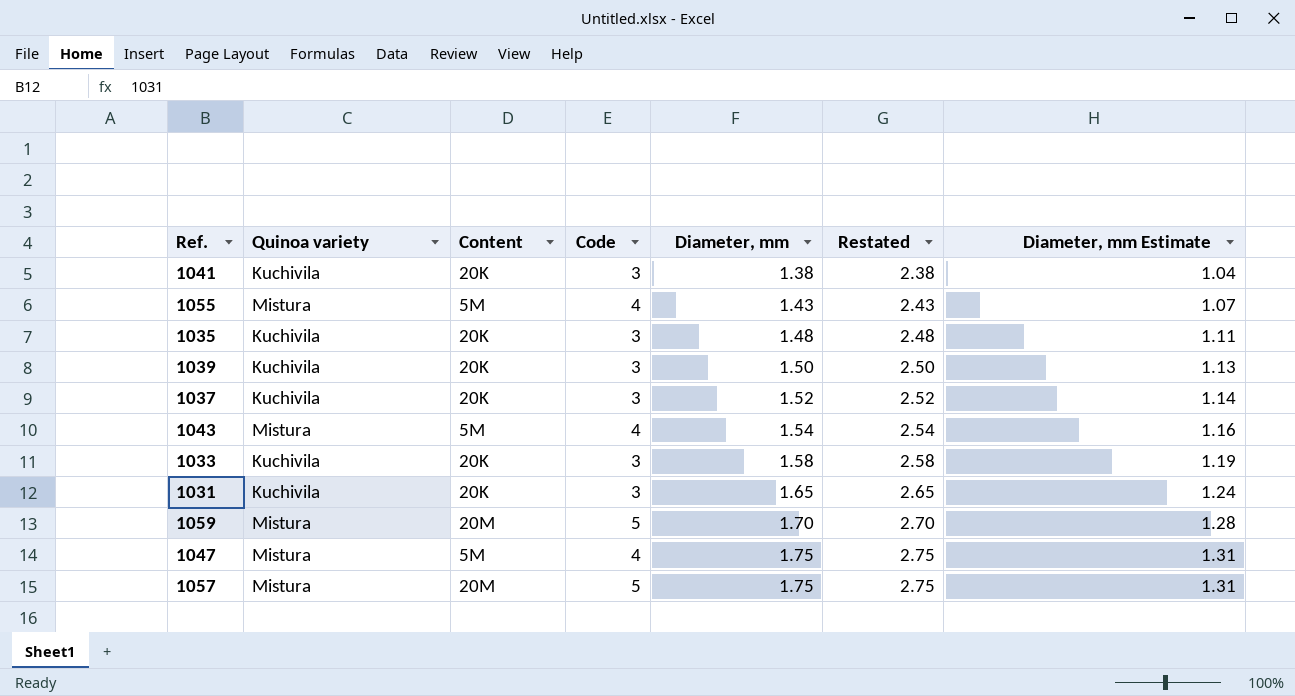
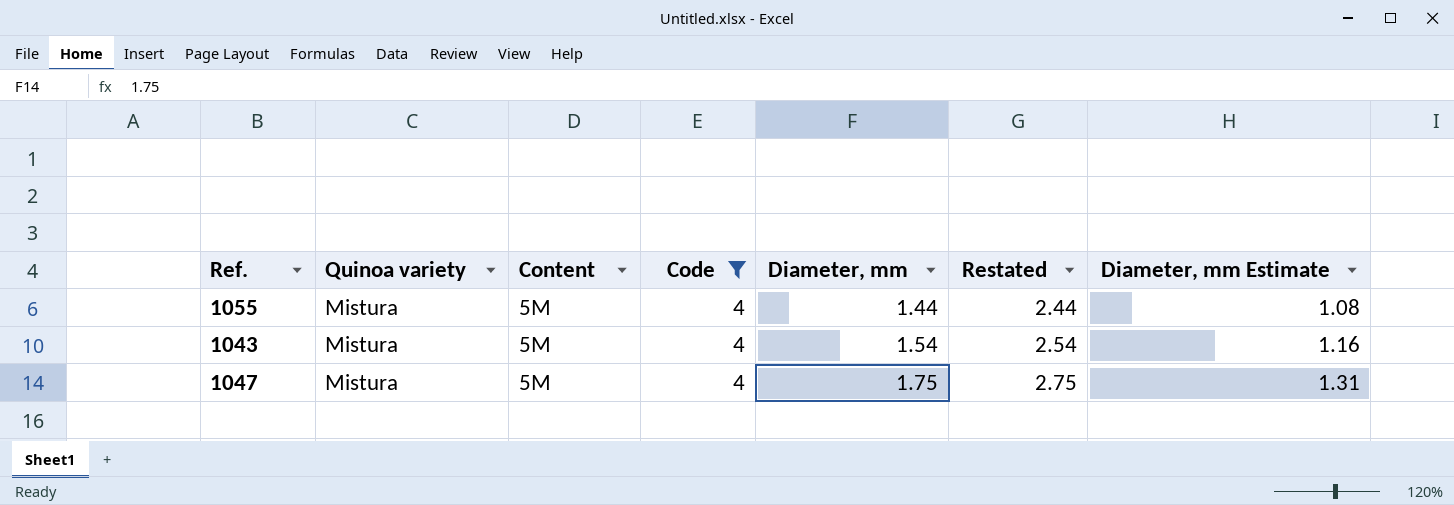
filter: none -> Code = 4
1055 | Diameter, mm: 1.43 -> 1.44
1055 | Restated: 2.43 -> 2.44
1055 | Diameter, mm Estimate: 1.07 -> 1.08

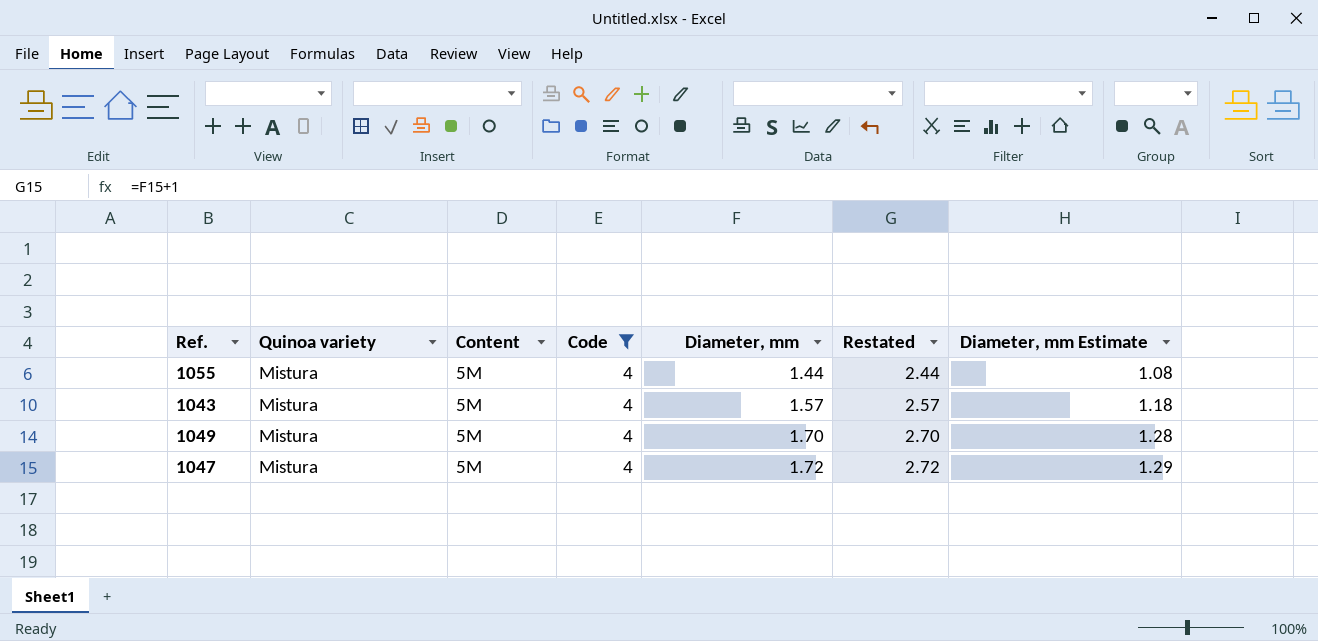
1043 | Diameter, mm: 1.54 -> 1.57
1043 | Restated: 2.54 -> 2.57
1043 | Diameter, mm Estimate: 1.16 -> 1.18
row 1049: none -> Mistura | 5M | 4 | 1.70 | 2.70 | 1.28
1047 | Diameter, mm: 1.75 -> 1.72
1047 | Restated: 2.75 -> 2.72
1047 | Diameter, mm Estimate: 1.31 -> 1.29

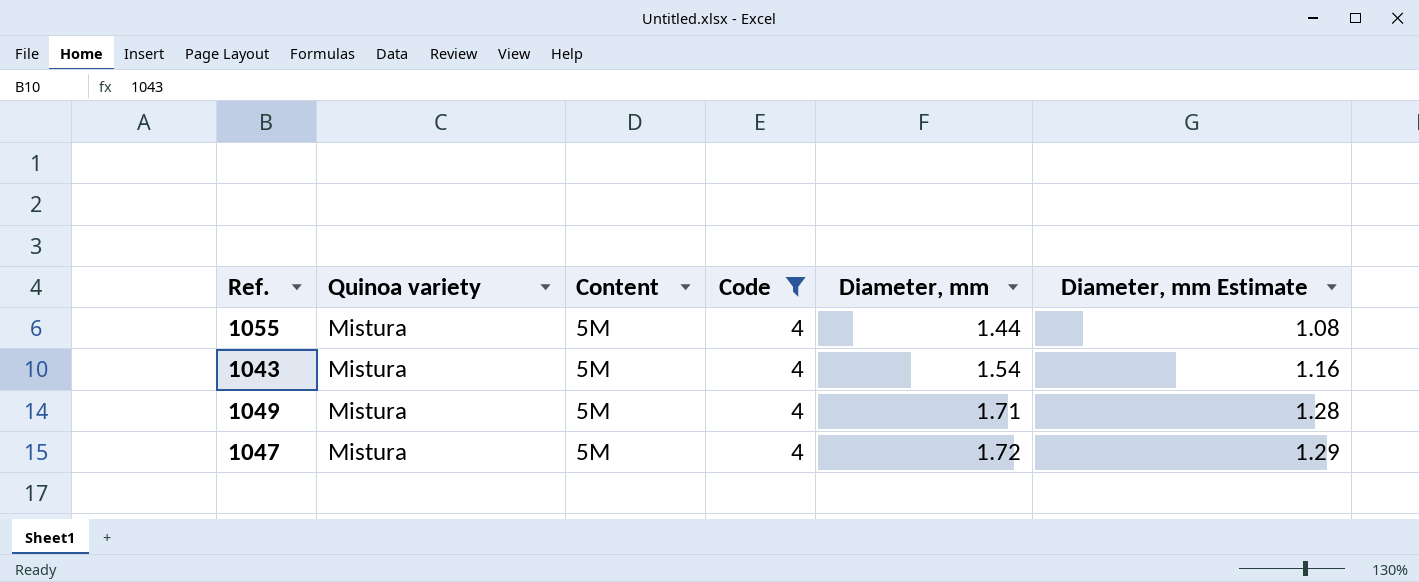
column Restated | formula: [Diameter, mm] + 1 -> none
1043 | Diameter, mm: 1.57 -> 1.54
1043 | Diameter, mm Estimate: 1.18 -> 1.16
1049 | Diameter, mm: 1.70 -> 1.71

